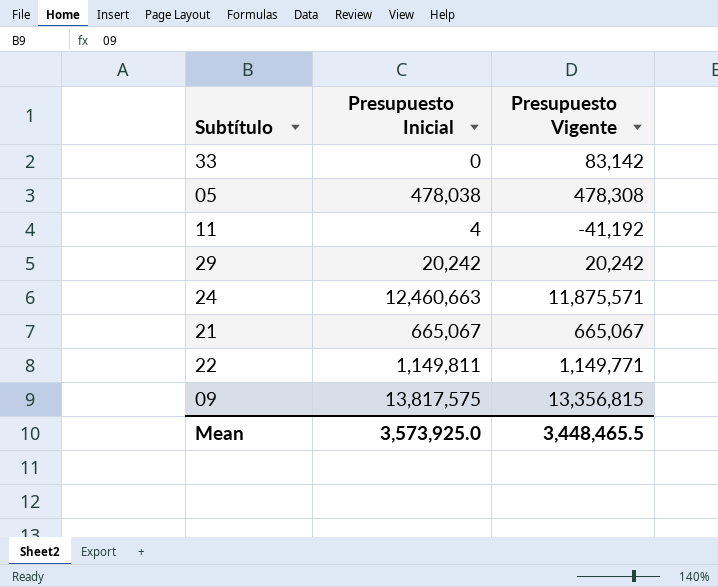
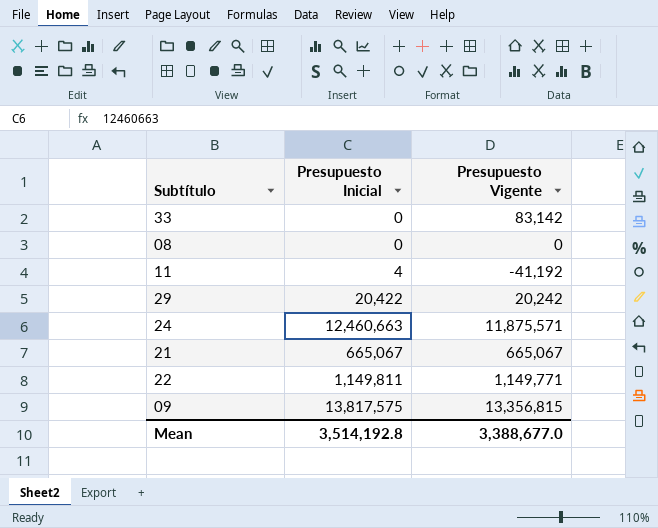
row 05: 478,038 | 478,308 -> none
row 08: none -> 0 | 0
29 | Presupuesto Inicial: 20,242 -> 20,422
Mean | Presupuesto Inicial: 3,573,925.0 -> 3,514,192.8
Mean | Presupuesto Vigente: 3,448,465.5 -> 3,388,677.0

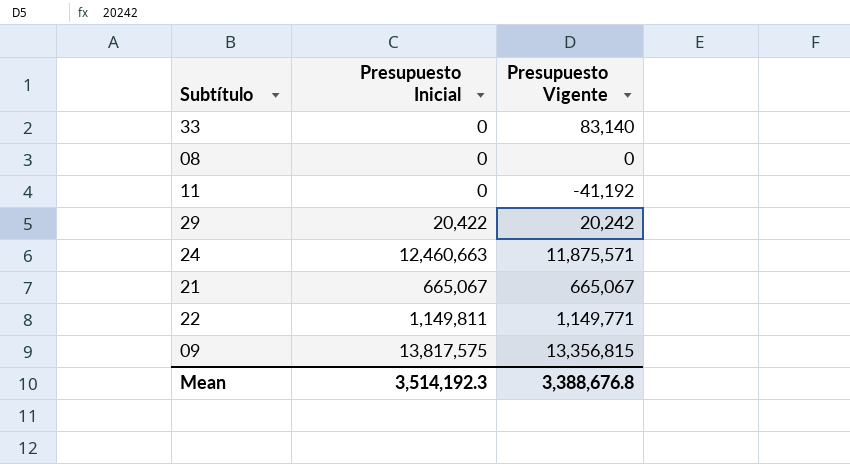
33 | Presupuesto Vigente: 83,142 -> 83,140
11 | Presupuesto Inicial: 4 -> 0
Mean | Presupuesto Inicial: 3,514,192.8 -> 3,514,192.3
Mean | Presupuesto Vigente: 3,388,677.0 -> 3,388,676.8

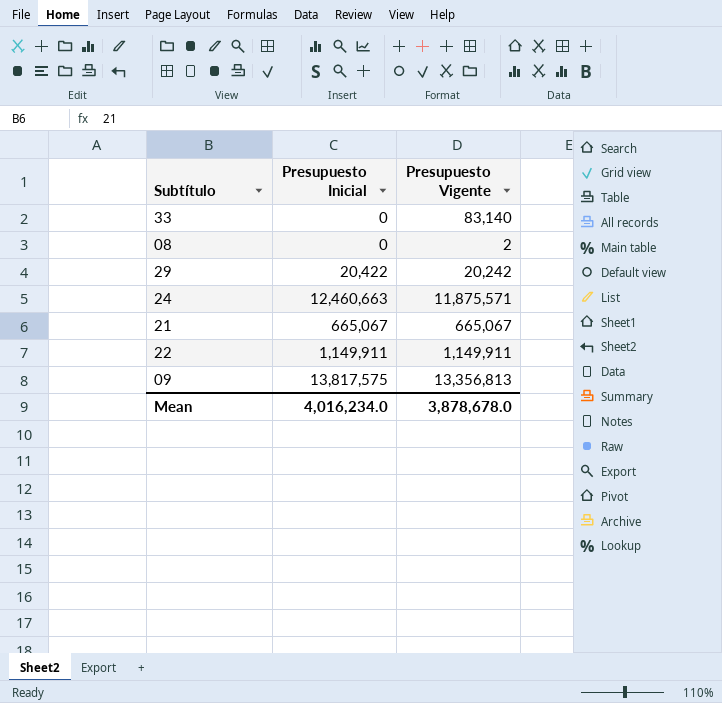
row 11: 0 | -41,192 -> none
08 | Presupuesto Vigente: 0 -> 2
22 | Presupuesto Inicial: 1,149,811 -> 1,149,911
22 | Presupuesto Vigente: 1,149,771 -> 1,149,911
09 | Presupuesto Vigente: 13,356,815 -> 13,356,813
Mean | Presupuesto Inicial: 3,514,192.3 -> 4,016,234.0
Mean | Presupuesto Vigente: 3,388,676.8 -> 3,878,678.0

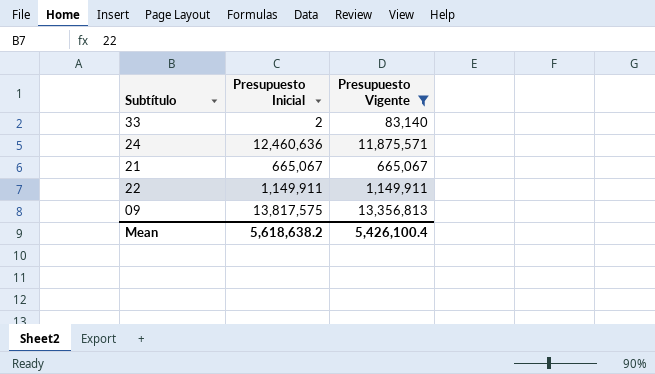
filter: none -> Presupuesto Vigente >= 83,140
33 | Presupuesto Inicial: 0 -> 2
24 | Presupuesto Inicial: 12,460,663 -> 12,460,636
Mean | Presupuesto Inicial: 4,016,234.0 -> 5,618,638.2
Mean | Presupuesto Vigente: 3,878,678.0 -> 5,426,100.4

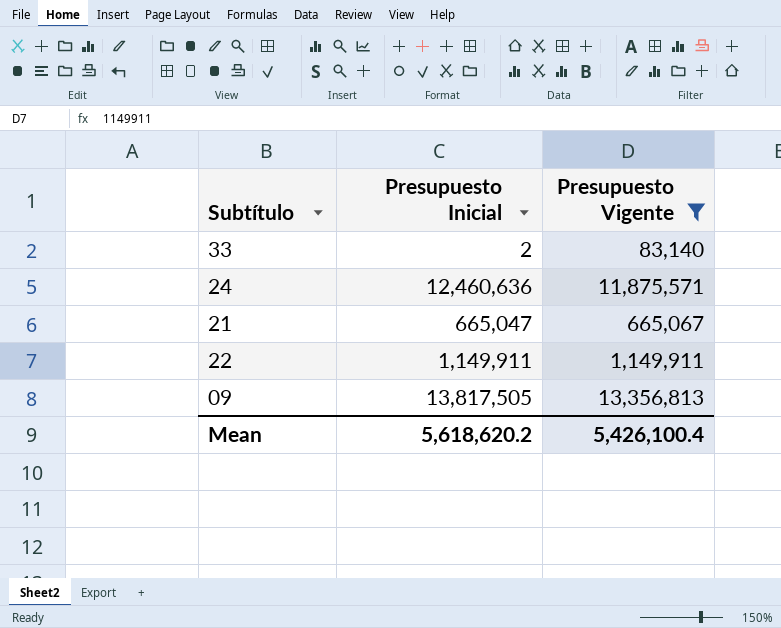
21 | Presupuesto Inicial: 665,067 -> 665,047
09 | Presupuesto Inicial: 13,817,575 -> 13,817,505
Mean | Presupuesto Inicial: 5,618,638.2 -> 5,618,620.2

